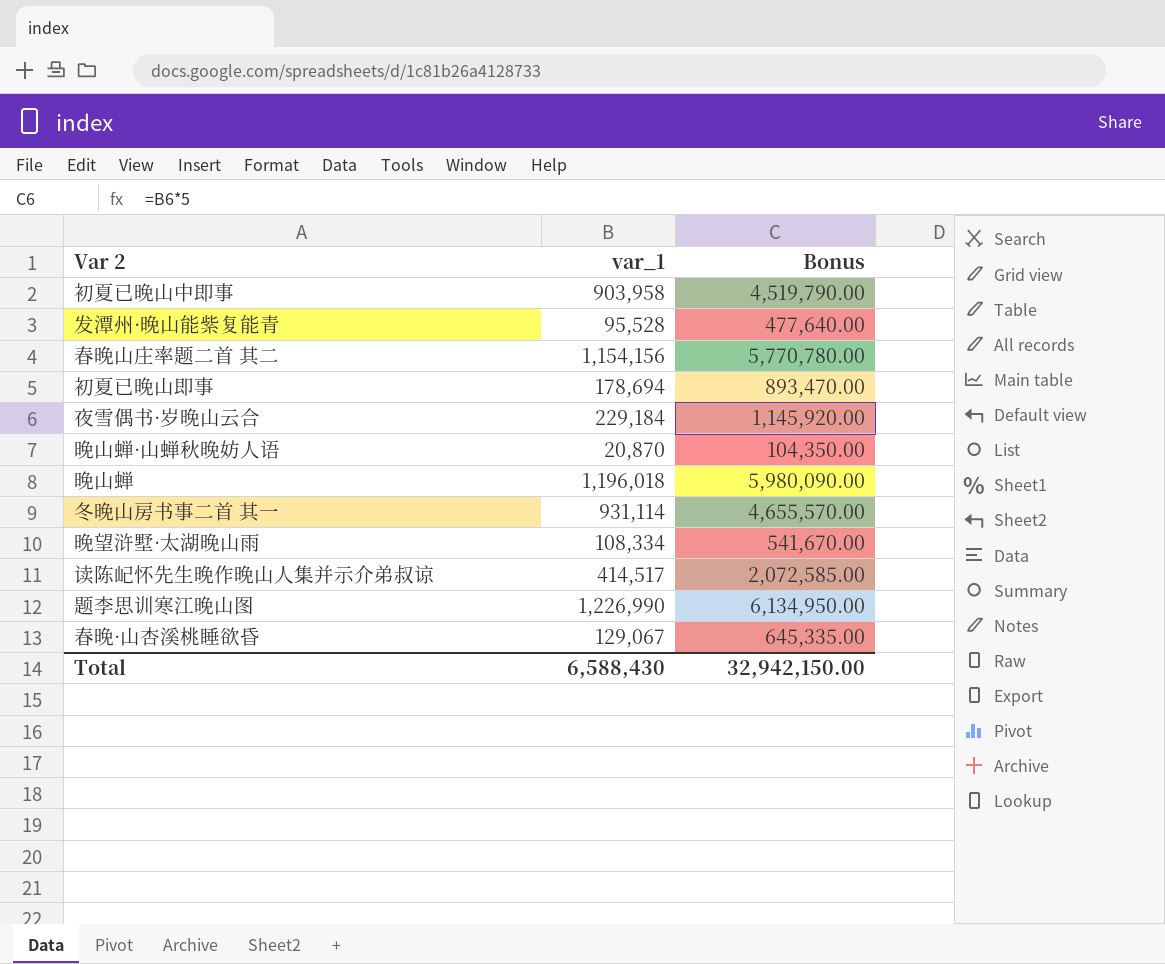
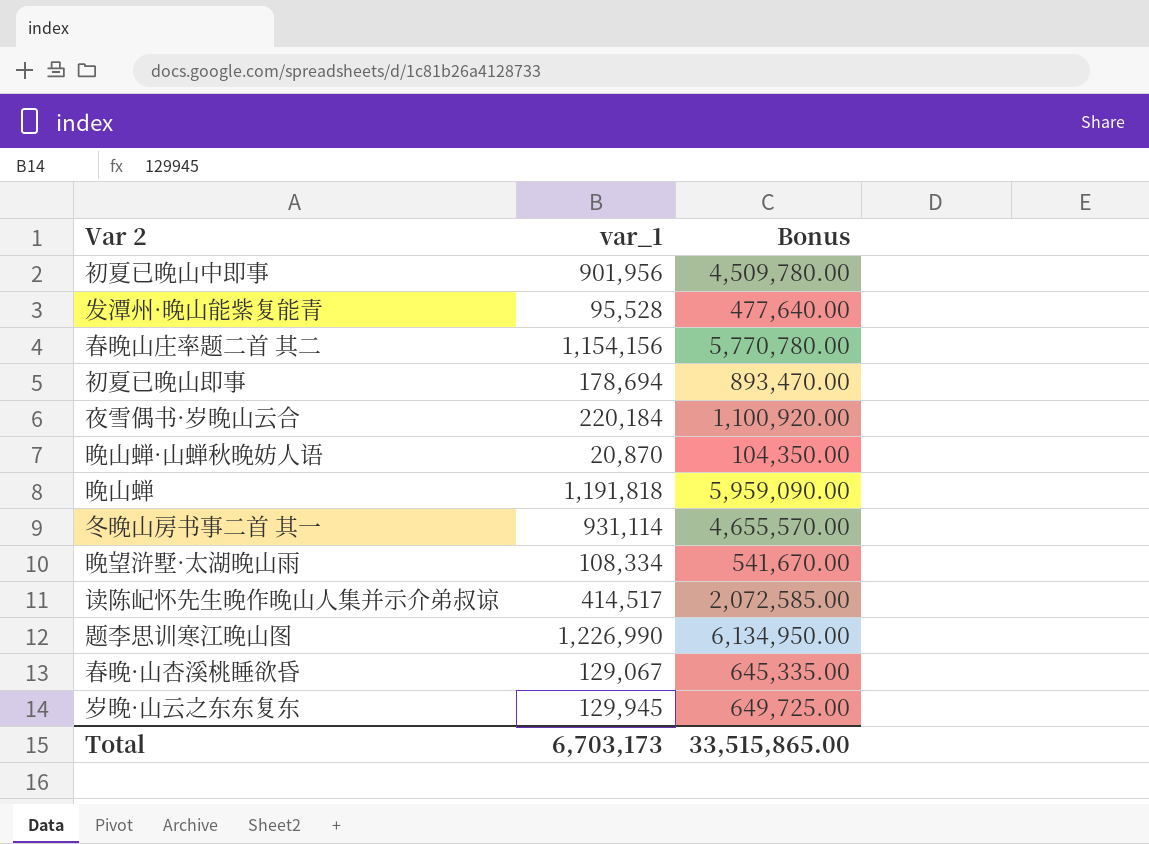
初夏已晚山中即事 | var_1: 903,958 -> 901,956
初夏已晚山中即事 | Bonus: 4,519,790.00 -> 4,509,780.00
夜雪偶书·岁晚山云合 | var_1: 229,184 -> 220,184
夜雪偶书·岁晚山云合 | Bonus: 1,145,920.00 -> 1,100,920.00
晚山蝉 | var_1: 1,196,018 -> 1,191,818
晚山蝉 | Bonus: 5,980,090.00 -> 5,959,090.00
row 岁晚·山云之东东复东: none -> 129,945 | 649,725.00
Total | var_1: 6,588,430 -> 6,703,173
Total | Bonus: 32,942,150.00 -> 33,515,865.00

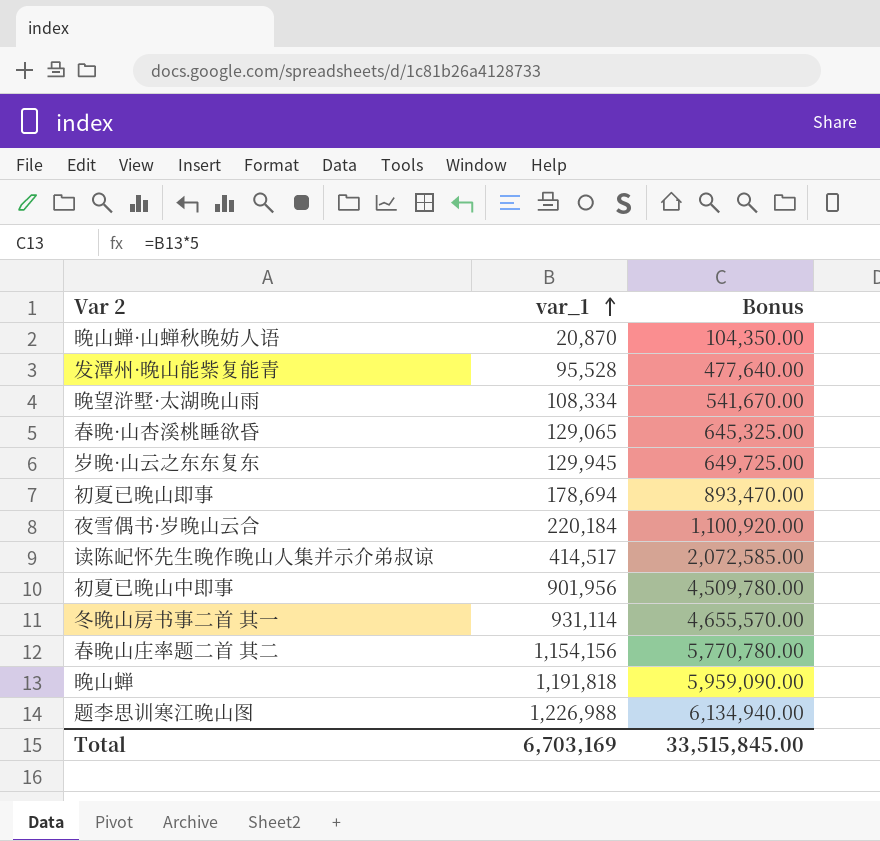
row order: none -> var_1 ascending
春晚·山杏溪桃睡欲昏 | var_1: 129,067 -> 129,065
春晚·山杏溪桃睡欲昏 | Bonus: 645,335.00 -> 645,325.00
题李思训寒江晚山图 | var_1: 1,226,990 -> 1,226,988
题李思训寒江晚山图 | Bonus: 6,134,950.00 -> 6,134,940.00
Total | var_1: 6,703,173 -> 6,703,169
Total | Bonus: 33,515,865.00 -> 33,515,845.00

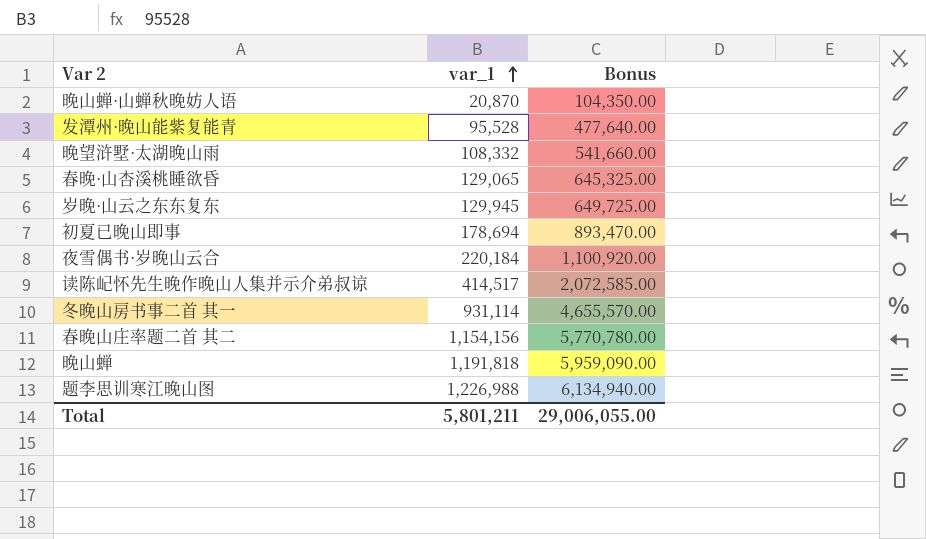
row 初夏已晚山中即事: 901,956 | 4,509,780.00 -> none
晚望浒墅·太湖晚山雨 | var_1: 108,334 -> 108,332
晚望浒墅·太湖晚山雨 | Bonus: 541,670.00 -> 541,660.00
Total | var_1: 6,703,169 -> 5,801,211
Total | Bonus: 33,515,845.00 -> 29,006,055.00

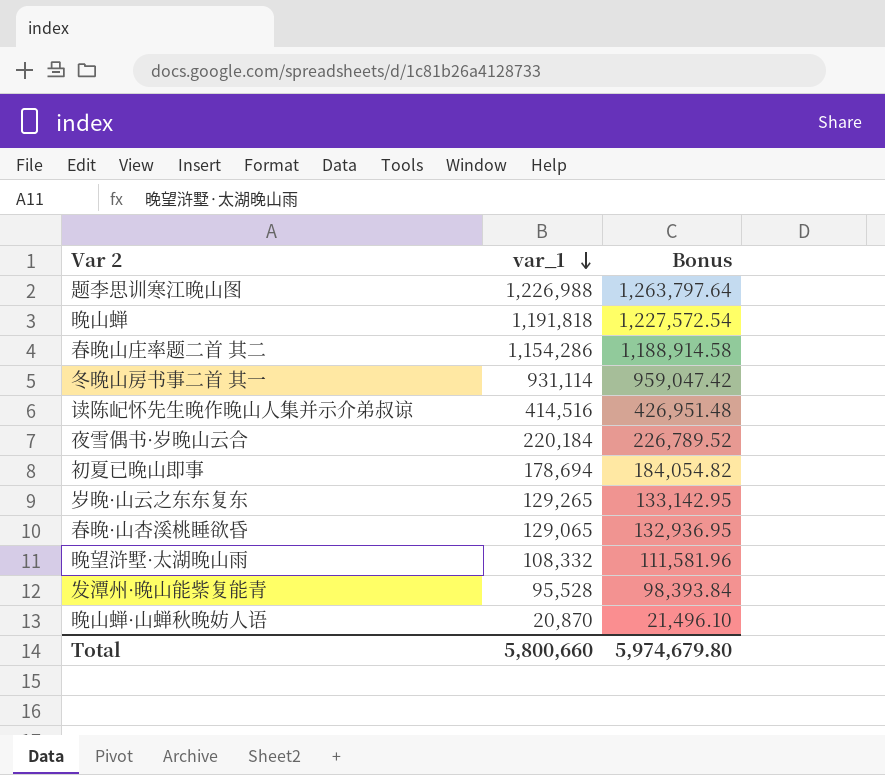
row order: var_1 ascending -> var_1 descending
column Bonus | formula: [var_1] * 5 -> [var_1] * 1.03
春晚山庄率题二首 其二 | var_1: 1,154,156 -> 1,154,286
读陈屺怀先生晚作晚山人集并示介弟叔谅 | var_1: 414,517 -> 414,516
岁晚·山云之东东复东 | var_1: 129,945 -> 129,265
Total | var_1: 5,801,211 -> 5,800,660
Total | Bonus: 29,006,055.00 -> 5,974,679.80

